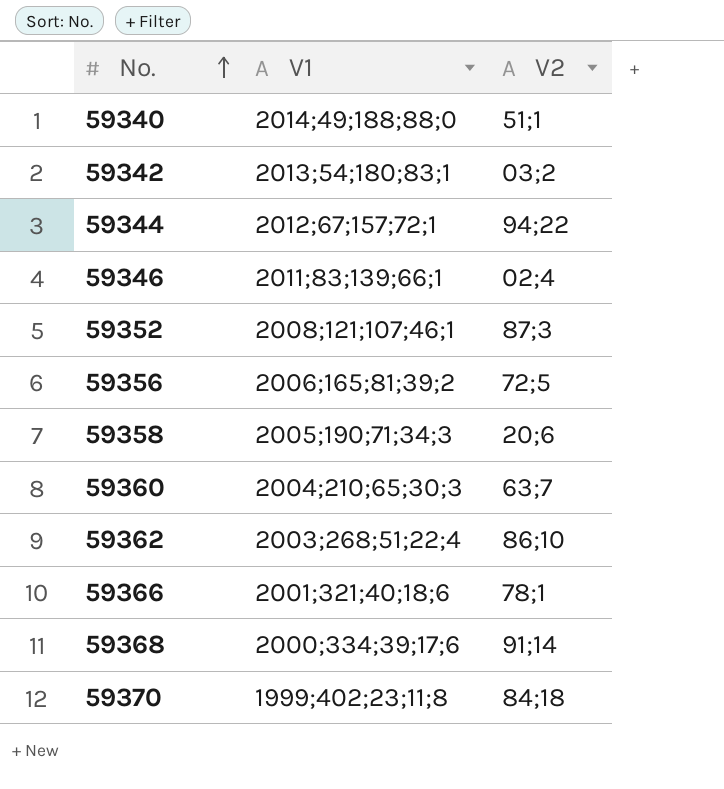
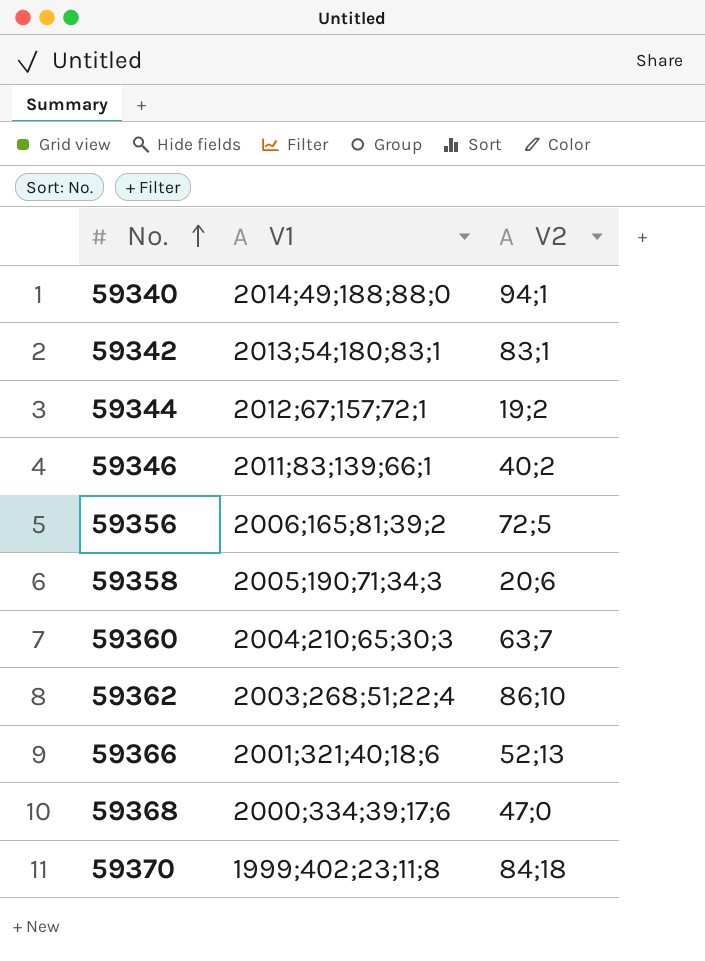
row 59352: 2008;121;107;46;1 | 87;3 -> none
59340 | V2: 51;1 -> 94;1
59342 | V2: 03;2 -> 83;1
59344 | V2: 94;22 -> 19;2
59346 | V2: 02;4 -> 40;2
59366 | V2: 78;1 -> 52;13
59368 | V2: 91;14 -> 47;0

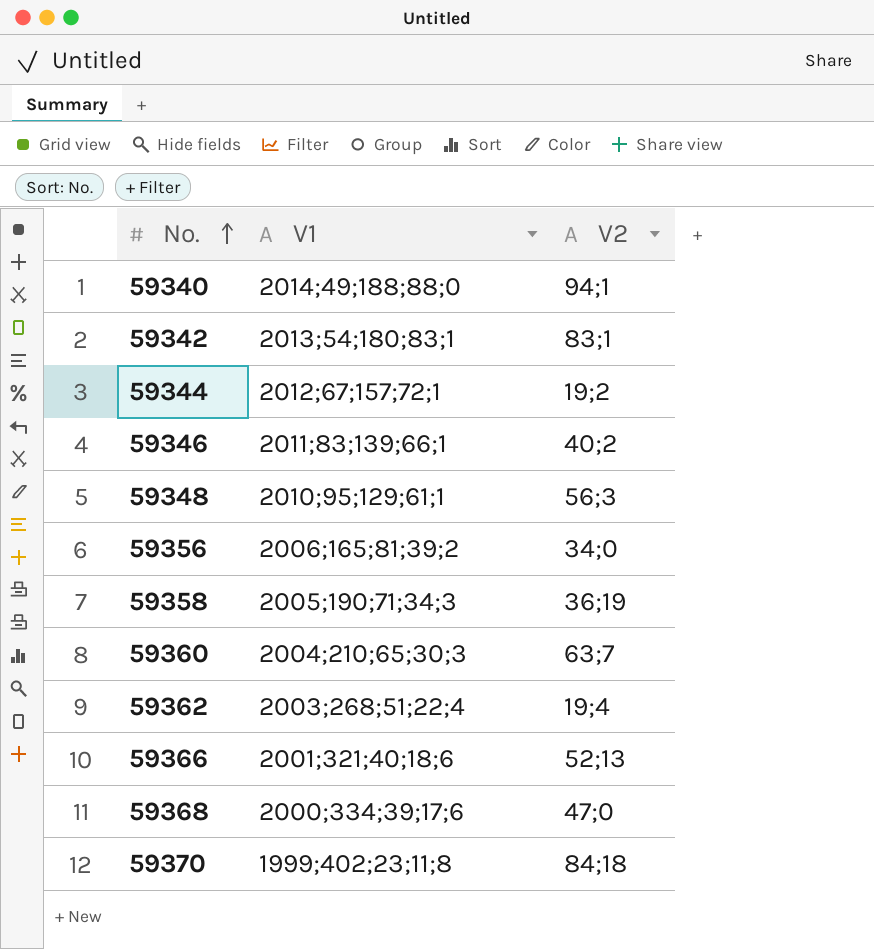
row 59348: none -> 2010;95;129;61;1 | 56;3
59356 | V2: 72;5 -> 34;0
59358 | V2: 20;6 -> 36;19
59362 | V2: 86;10 -> 19;4

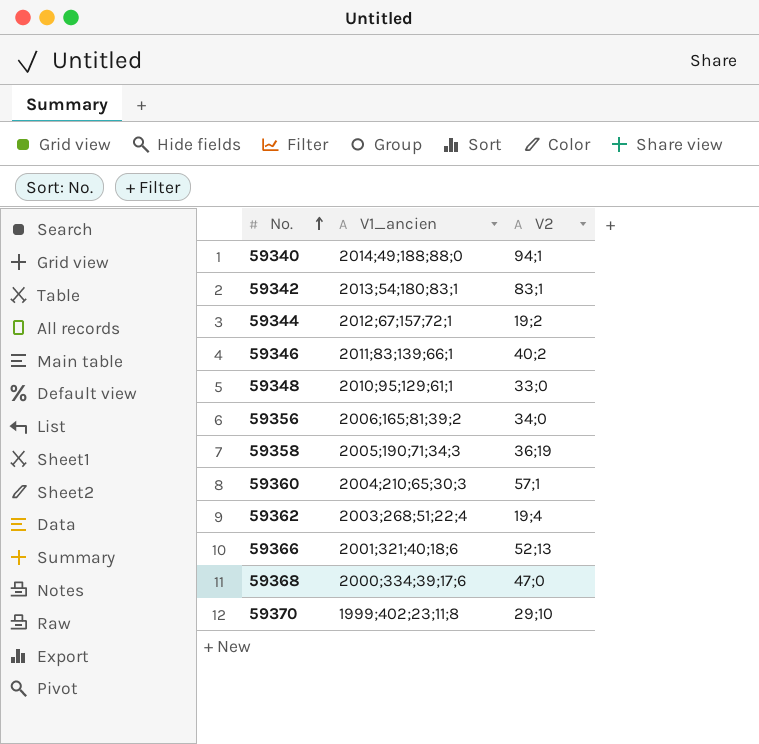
column name: V1 -> V1_ancien
59348 | V2: 56;3 -> 33;0
59360 | V2: 63;7 -> 57;1
59370 | V2: 84;18 -> 29;10

